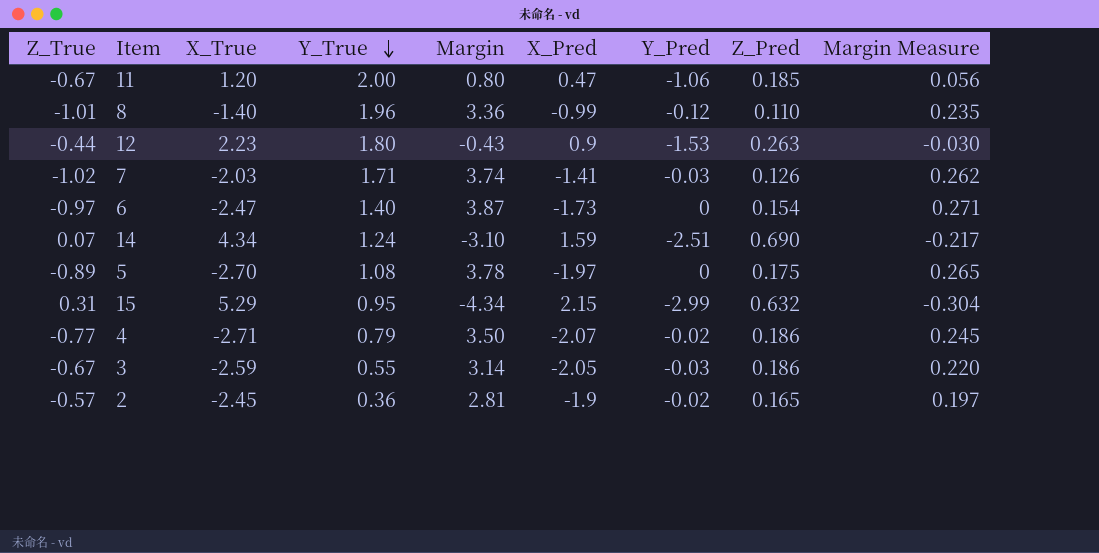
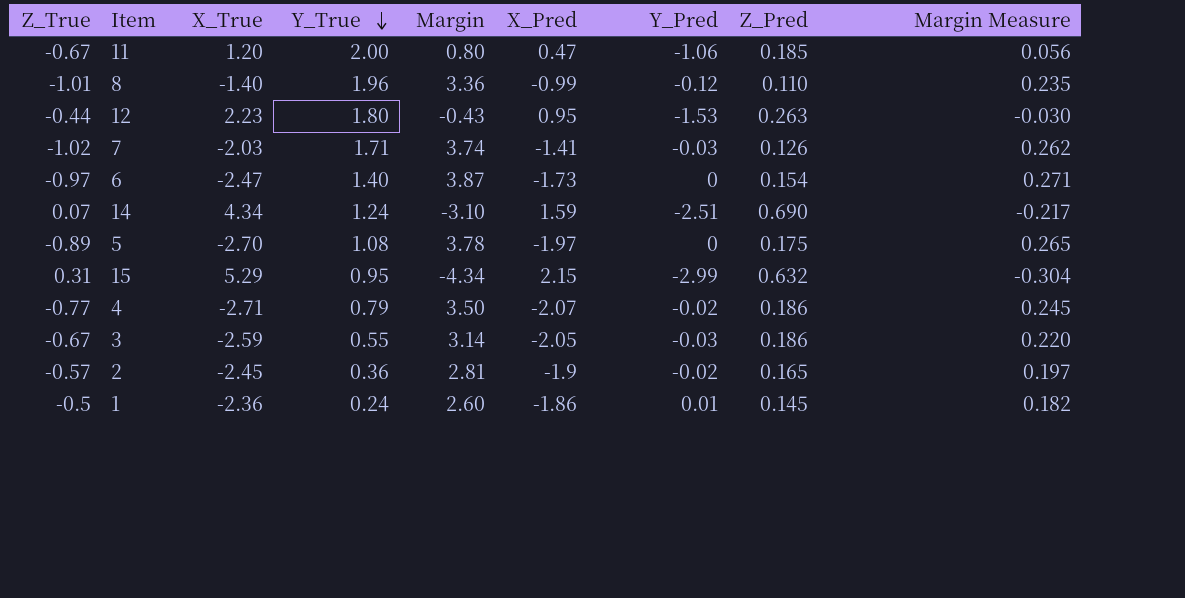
12 | X_Pred: 0.9 -> 0.95
row 1: none -> -0.5 | -2.36 | 0.24 | 2.60 | -1.86 | 0.01 | 0.145 | 0.182

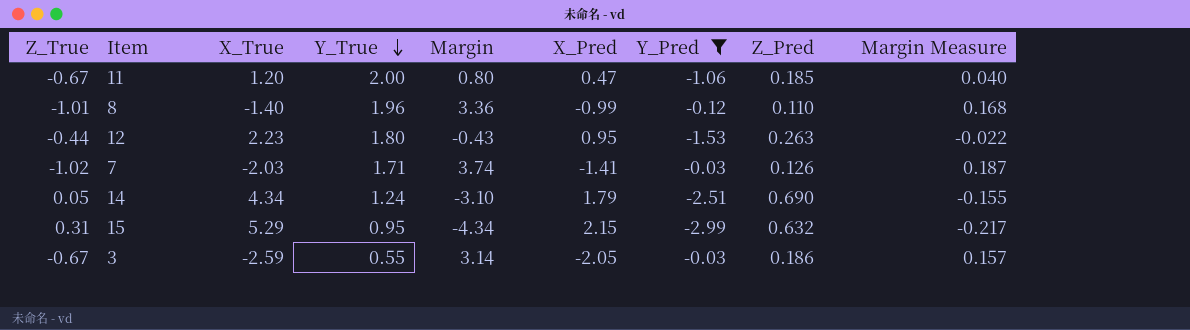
filter: none -> Y_Pred <= -0.03
column Margin Measure | formula: [Margin] * 0.07 -> [Margin] * 0.05
14 | Z_True: 0.07 -> 0.05
14 | X_Pred: 1.59 -> 1.79

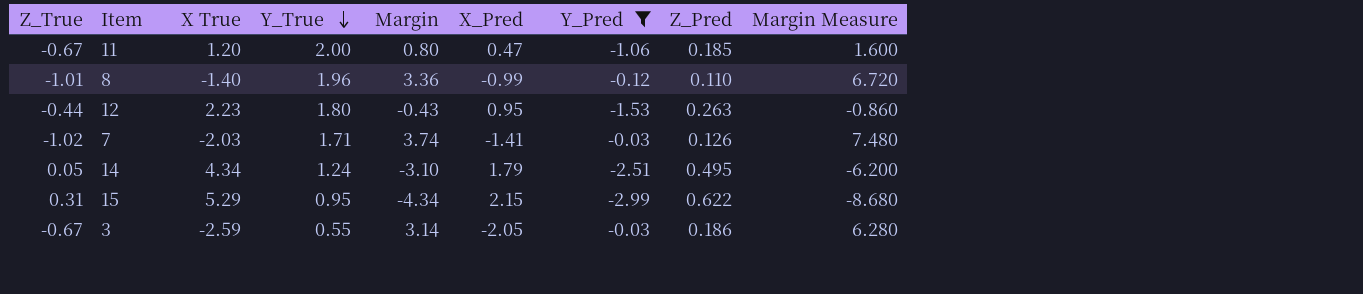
column name: X_True -> X True
column Margin Measure | formula: [Margin] * 0.05 -> [Margin] * 2
14 | Z_Pred: 0.690 -> 0.495
15 | Z_Pred: 0.632 -> 0.622

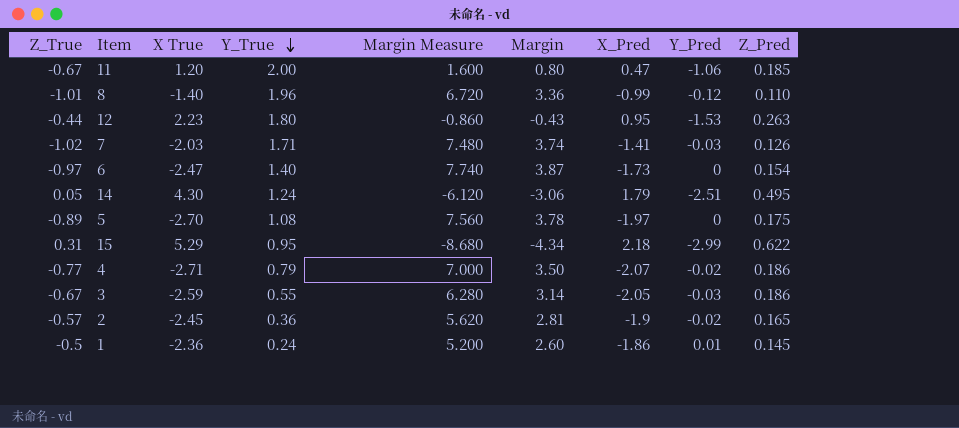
filter: Y_Pred <= -0.03 -> none
column Margin Measure | position: 9 -> 5
14 | X True: 4.34 -> 4.30
14 | Margin Measure: -6.200 -> -6.120
14 | Margin: -3.10 -> -3.06
15 | X_Pred: 2.15 -> 2.18

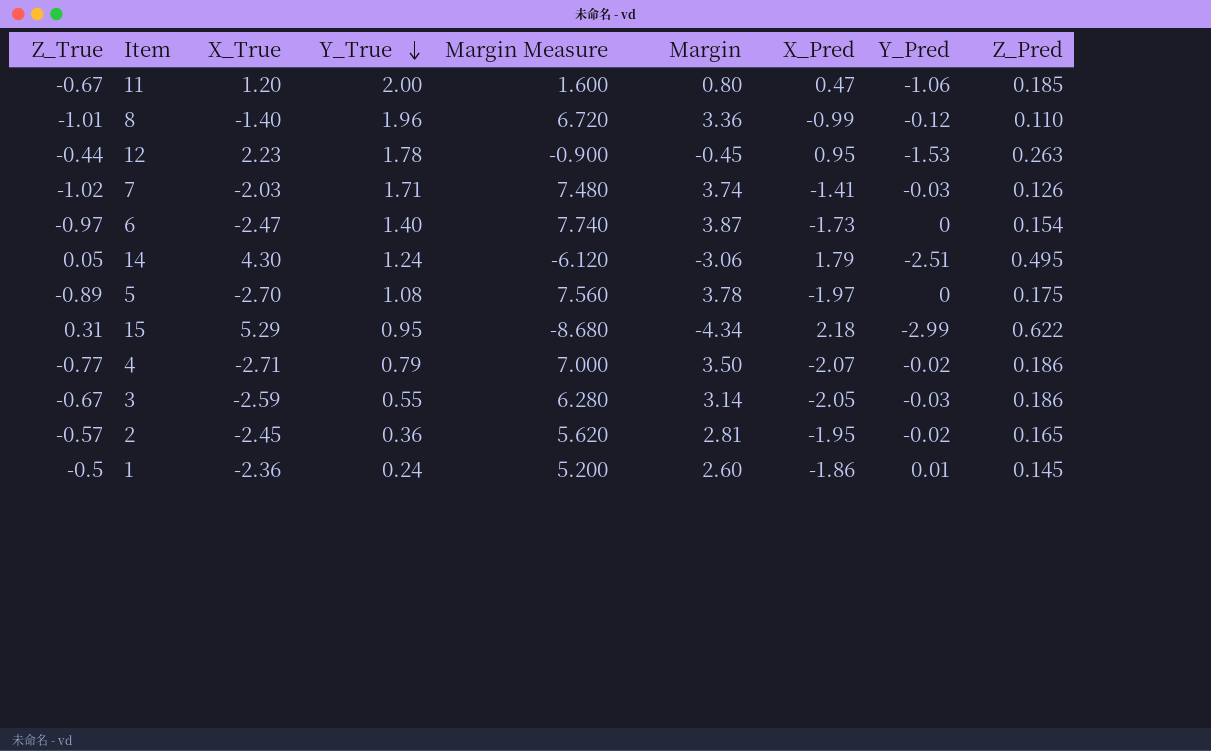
column name: X True -> X_True
12 | Y_True: 1.80 -> 1.78
12 | Margin Measure: -0.860 -> -0.900
12 | Margin: -0.43 -> -0.45
2 | X_Pred: -1.9 -> -1.95

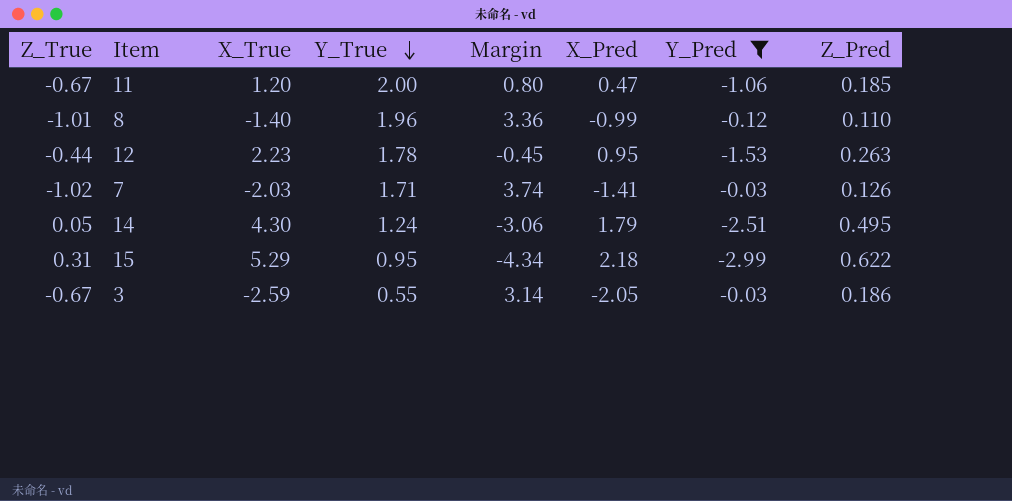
filter: none -> Y_Pred <= -0.03
column Margin Measure | formula: [Margin] * 2 -> none

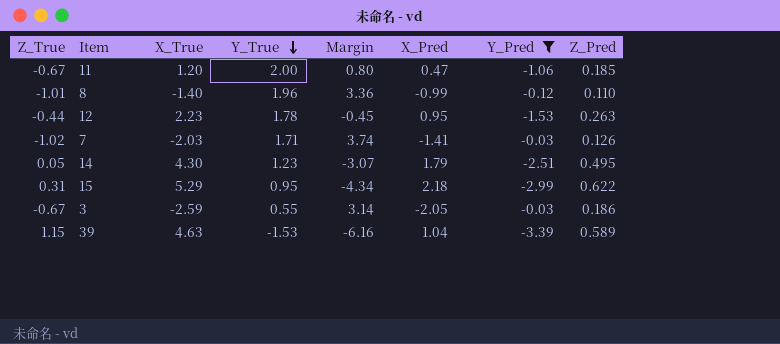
14 | Y_True: 1.24 -> 1.23
14 | Margin: -3.06 -> -3.07
row 39: none -> 1.15 | 4.63 | -1.53 | -6.16 | 1.04 | -3.39 | 0.589

